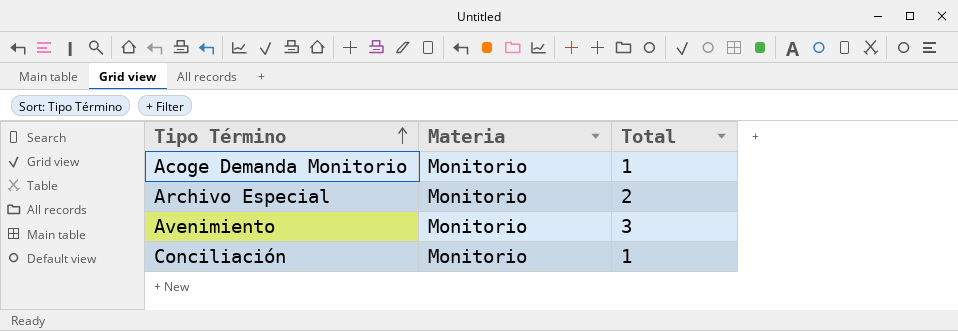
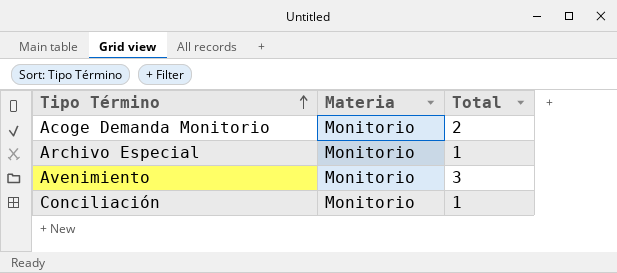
Acoge Demanda Monitorio | Total: 1 -> 2
Archivo Especial | Total: 2 -> 1

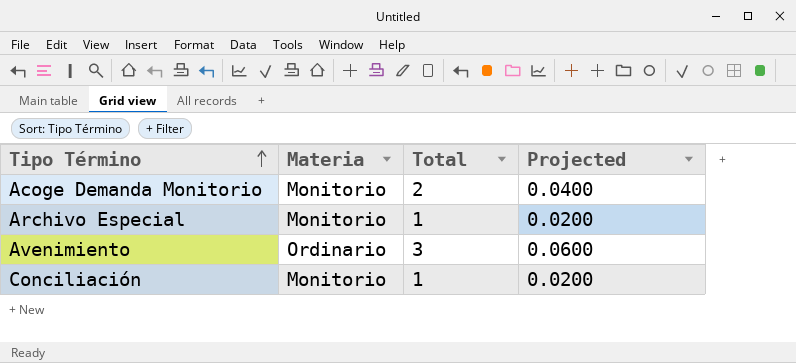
column Projected | formula: none -> [Total] * 0.02
Avenimiento | Materia: Monitorio -> Ordinario

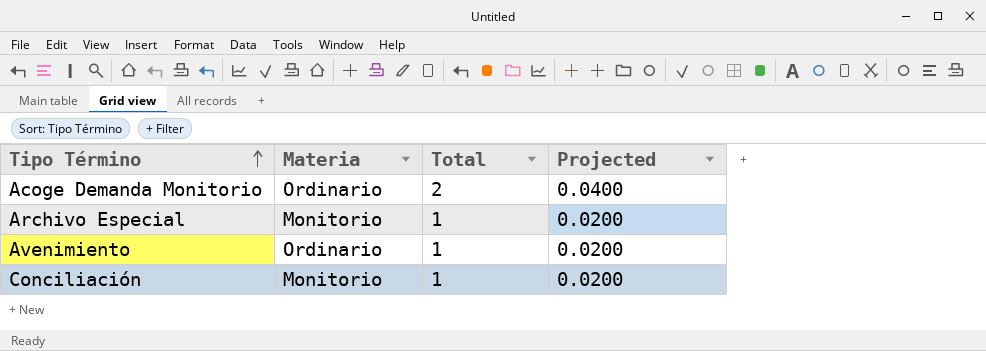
Acoge Demanda Monitorio | Materia: Monitorio -> Ordinario
Avenimiento | Total: 3 -> 1
Avenimiento | Projected: 0.0600 -> 0.0200

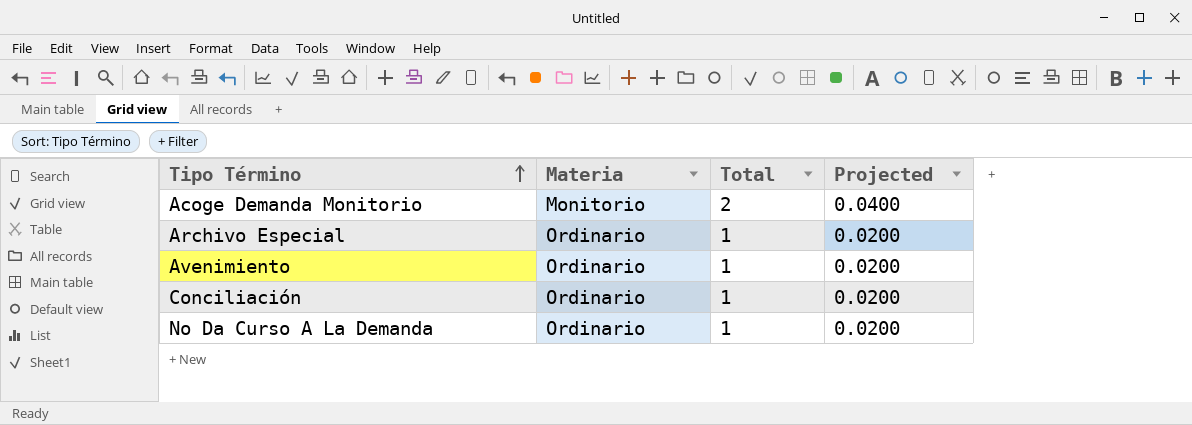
Acoge Demanda Monitorio | Materia: Ordinario -> Monitorio
Archivo Especial | Materia: Monitorio -> Ordinario
Conciliación | Materia: Monitorio -> Ordinario
row No Da Curso A La Demanda: none -> Ordinario | 1 | 0.0200

